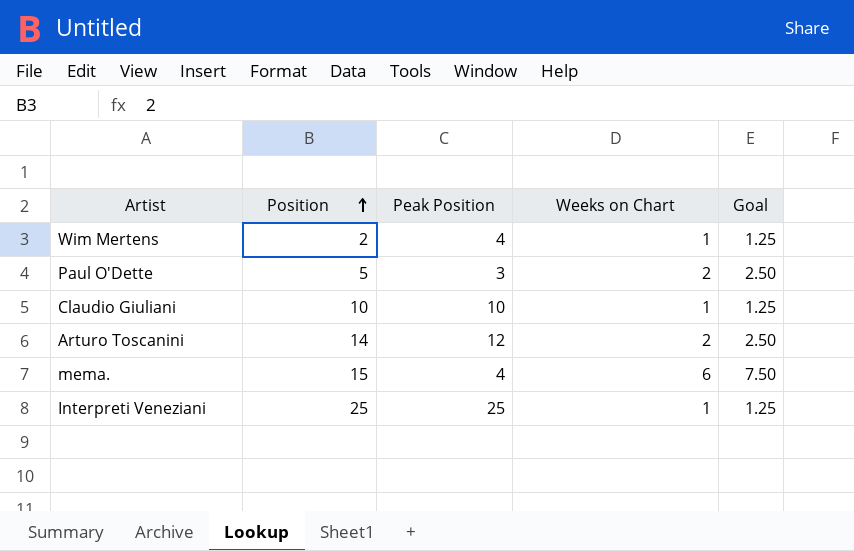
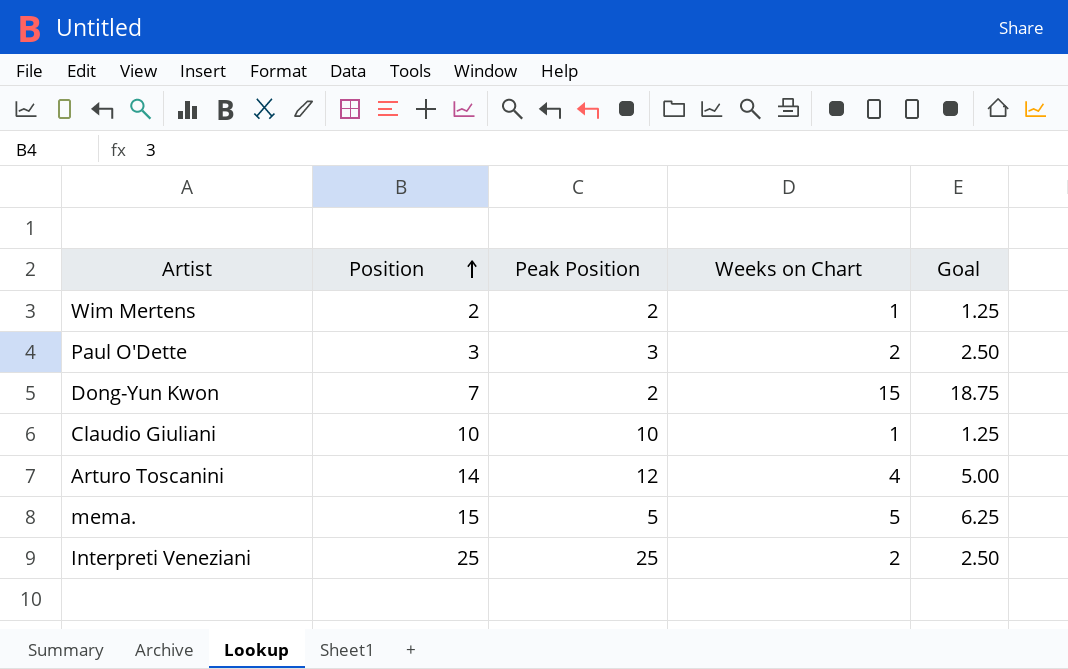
Wim Mertens | Peak Position: 4 -> 2
Paul O'Dette | Position: 5 -> 3
row Dong-Yun Kwon: none -> 7 | 2 | 15 | 18.75
Arturo Toscanini | Weeks on Chart: 2 -> 4
Arturo Toscanini | Goal: 2.50 -> 5.00
mema. | Peak Position: 4 -> 5
mema. | Weeks on Chart: 6 -> 5
mema. | Goal: 7.50 -> 6.25
Interpreti Veneziani | Weeks on Chart: 1 -> 2
Interpreti Veneziani | Goal: 1.25 -> 2.50

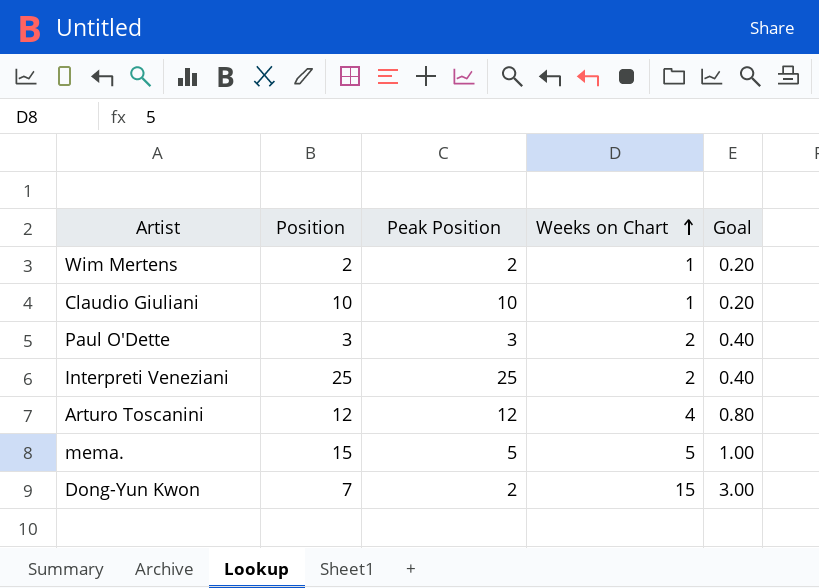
row order: Position ascending -> Weeks on Chart ascending
column Goal | formula: [Weeks on Chart] * 1.25 -> [Weeks on Chart] * 0.2
Arturo Toscanini | Position: 14 -> 12

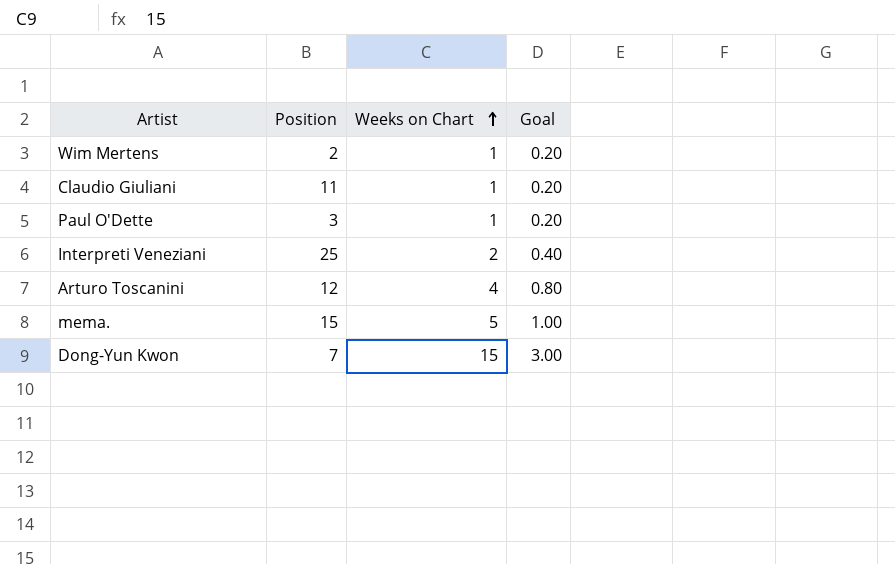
column Peak Position | position: 3 -> none
Claudio Giuliani | Position: 10 -> 11
Paul O'Dette | Weeks on Chart: 2 -> 1
Paul O'Dette | Goal: 0.40 -> 0.20

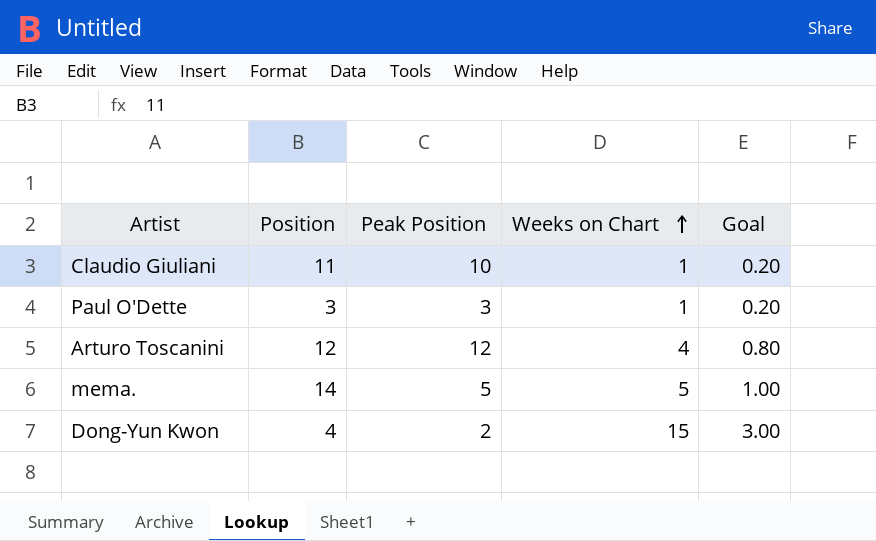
column Peak Position | position: none -> 3
row Wim Mertens: 2 | 1 | 0.20 -> none
row Interpreti Veneziani: 25 | 2 | 0.40 -> none
mema. | Position: 15 -> 14
Dong-Yun Kwon | Position: 7 -> 4

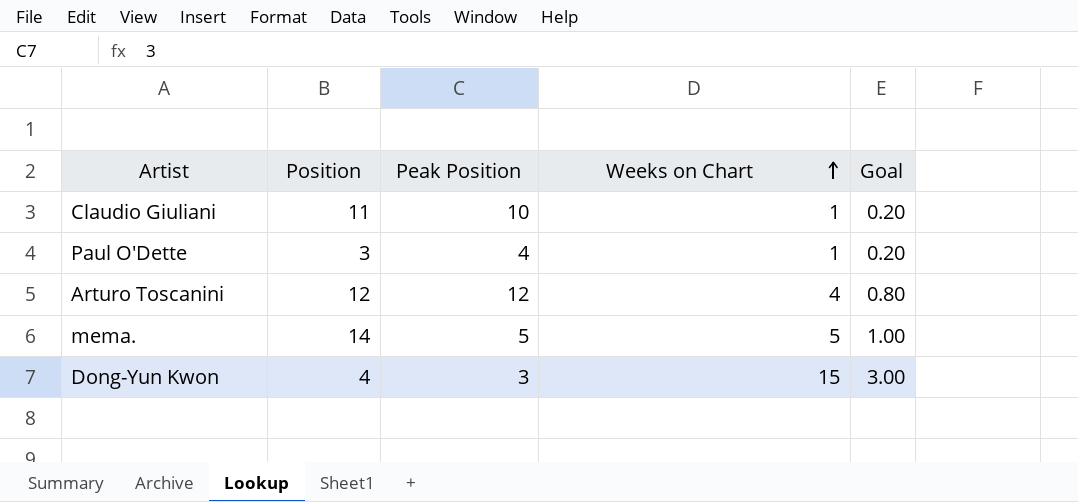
Paul O'Dette | Peak Position: 3 -> 4
Dong-Yun Kwon | Peak Position: 2 -> 3

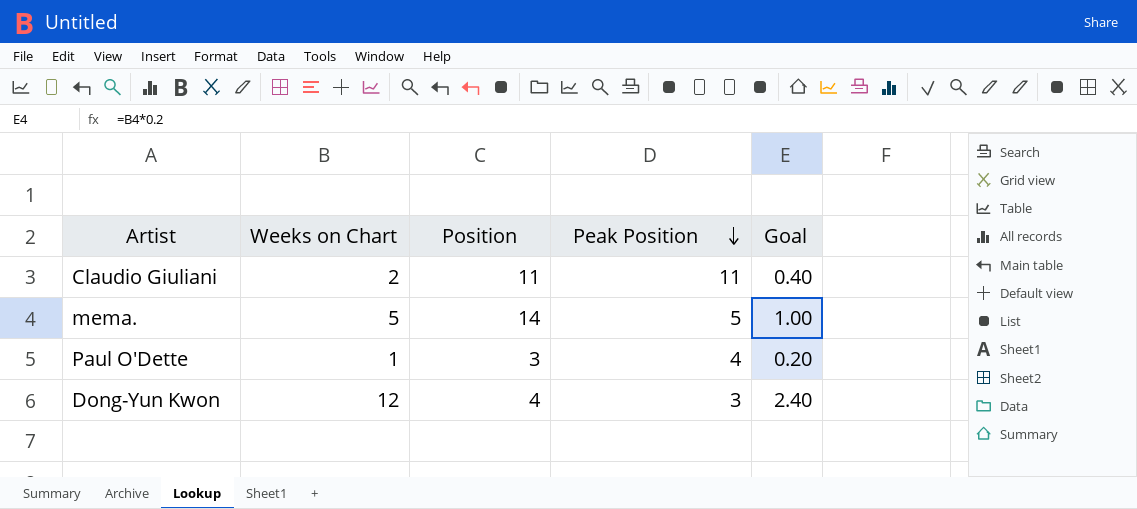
row order: Weeks on Chart ascending -> Peak Position descending
column Weeks on Chart | position: 4 -> 2
row Arturo Toscanini: 12 | 12 | 4 | 0.80 -> none
Claudio Giuliani | Weeks on Chart: 1 -> 2
Claudio Giuliani | Peak Position: 10 -> 11
Claudio Giuliani | Goal: 0.20 -> 0.40
Dong-Yun Kwon | Weeks on Chart: 15 -> 12
Dong-Yun Kwon | Goal: 3.00 -> 2.40

